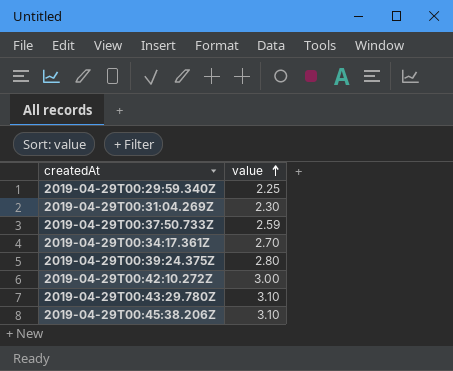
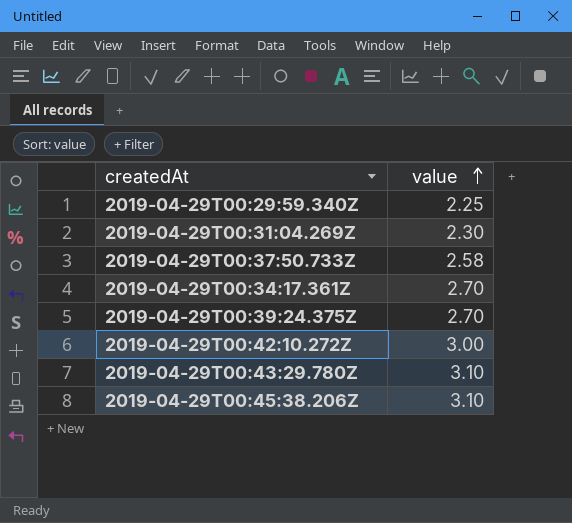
2019-04-29T00:37:50.733Z | value: 2.59 -> 2.58
2019-04-29T00:39:24.375Z | value: 2.80 -> 2.70

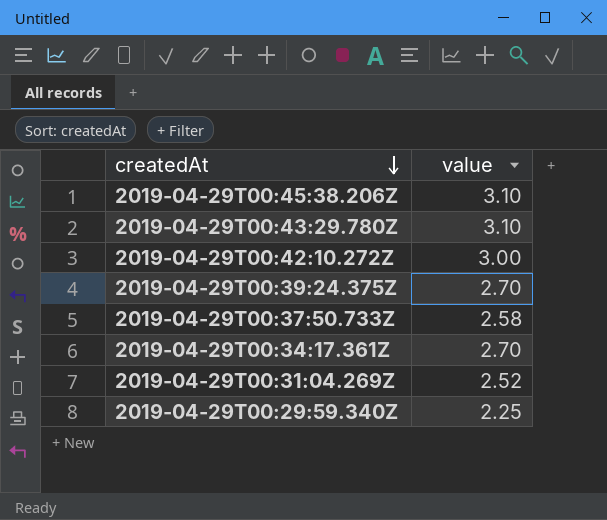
row order: value ascending -> createdAt descending
2019-04-29T00:31:04.269Z | value: 2.30 -> 2.52

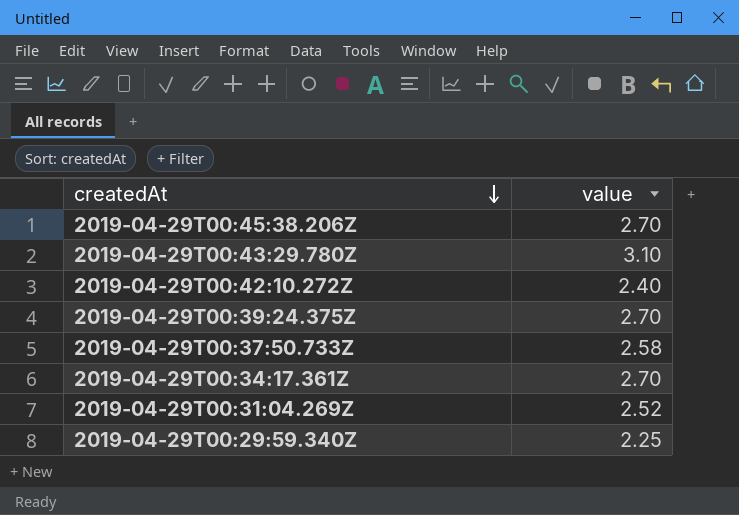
2019-04-29T00:45:38.206Z | value: 3.10 -> 2.70
2019-04-29T00:42:10.272Z | value: 3.00 -> 2.40

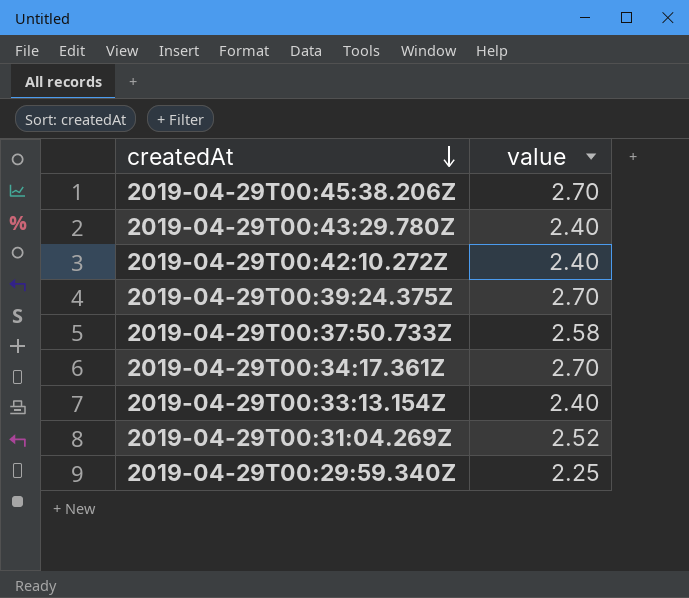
2019-04-29T00:43:29.780Z | value: 3.10 -> 2.40
row 2019-04-29T00:33:13.154Z: none -> 2.40

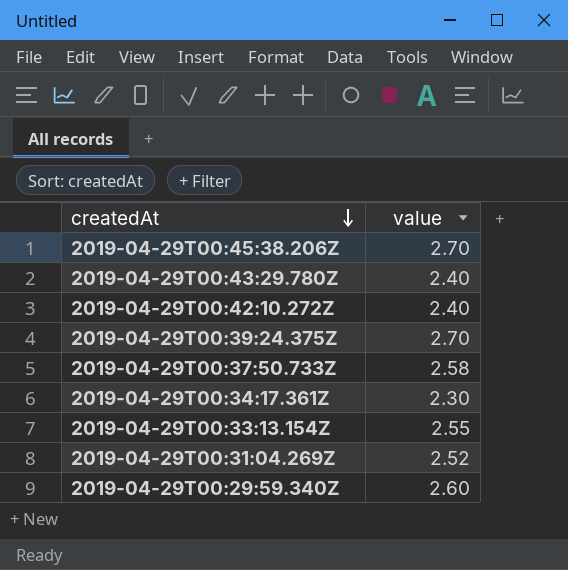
2019-04-29T00:34:17.361Z | value: 2.70 -> 2.30
2019-04-29T00:33:13.154Z | value: 2.40 -> 2.55
2019-04-29T00:29:59.340Z | value: 2.25 -> 2.60

